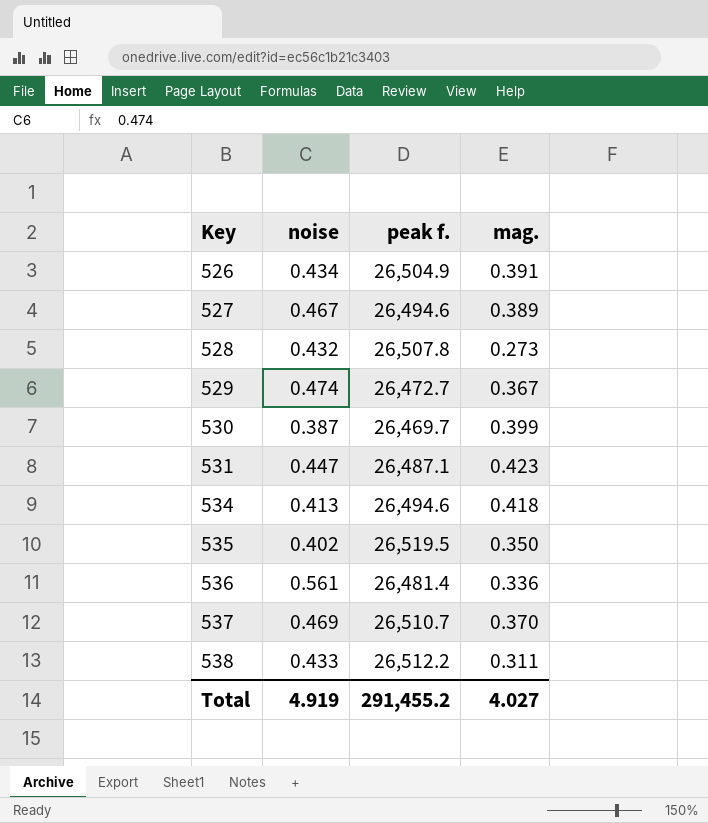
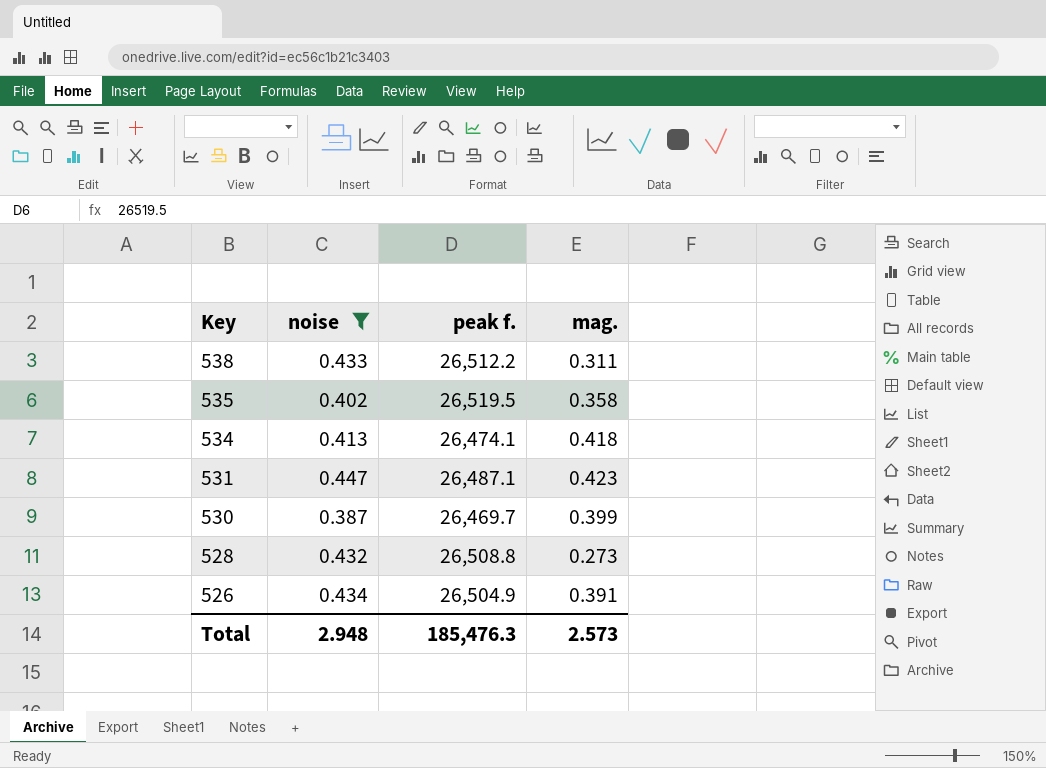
filter: none -> noise <= 0.447
row order: Key ascending -> Key descending
535 | mag.: 0.350 -> 0.358
534 | peak f.: 26,494.6 -> 26,474.1
528 | peak f.: 26,507.8 -> 26,508.8
Total | noise: 4.919 -> 2.948
Total | peak f.: 291,455.2 -> 185,476.3
Total | mag.: 4.027 -> 2.573

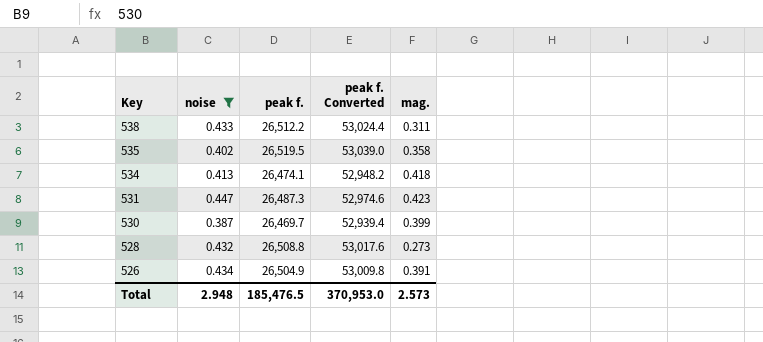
column peak f. Converted | formula: none -> [peak f.] * 2
531 | peak f.: 26,487.1 -> 26,487.3
Total | peak f.: 185,476.3 -> 185,476.5

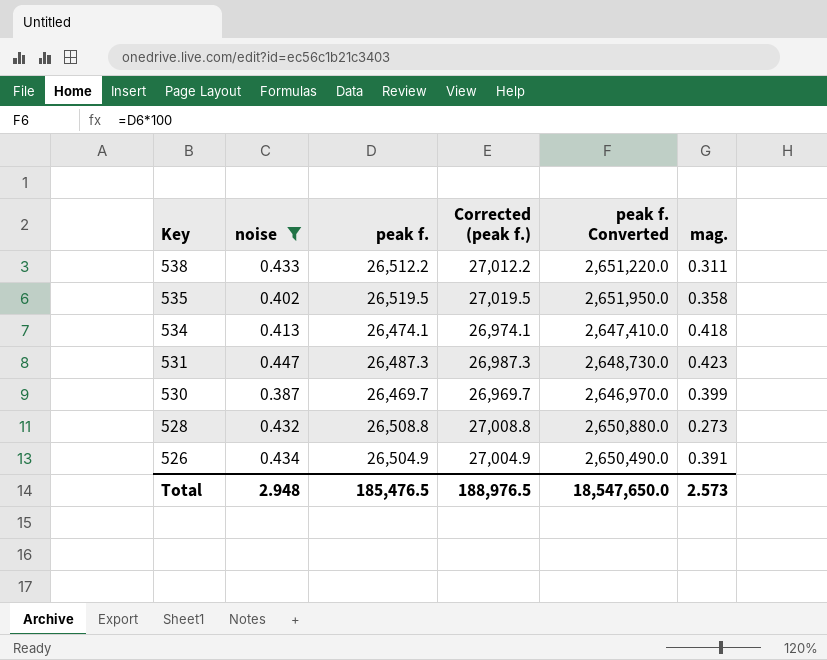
column Corrected (peak f.) | formula: none -> [peak f.] + 500
column peak f. Converted | formula: [peak f.] * 2 -> [peak f.] * 100
Total | peak f. Converted: 370,953.0 -> 18,547,650.0

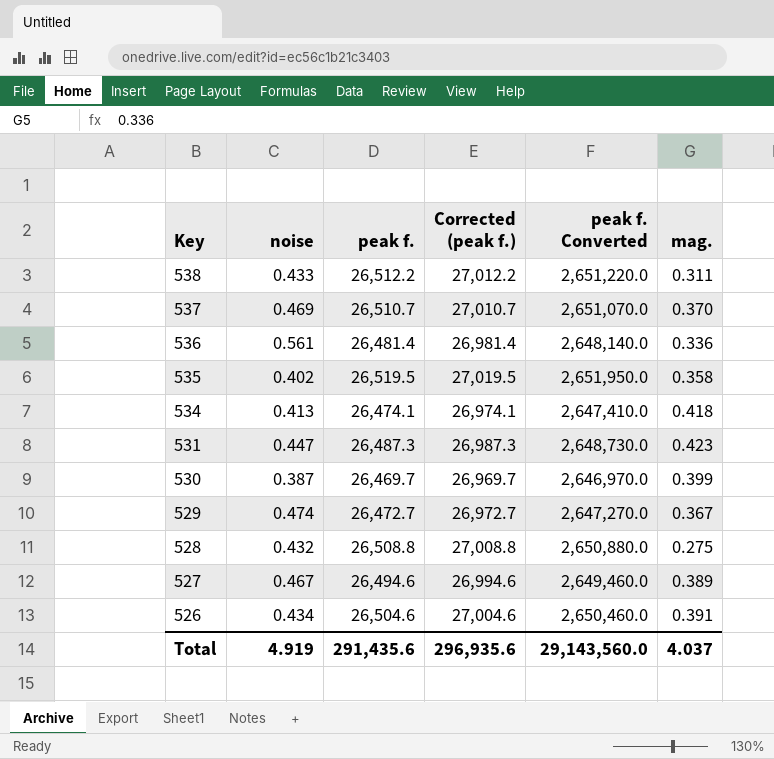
filter: noise <= 0.447 -> none
528 | mag.: 0.273 -> 0.275
526 | peak f.: 26,504.9 -> 26,504.6
526 | Corrected (peak f.): 27,004.9 -> 27,004.6
526 | peak f. Converted: 2,650,490.0 -> 2,650,460.0
Total | noise: 2.948 -> 4.919
Total | peak f.: 185,476.5 -> 291,435.6
Total | Corrected (peak f.): 188,976.5 -> 296,935.6
Total | peak f. Converted: 18,547,650.0 -> 29,143,560.0
Total | mag.: 2.573 -> 4.037

